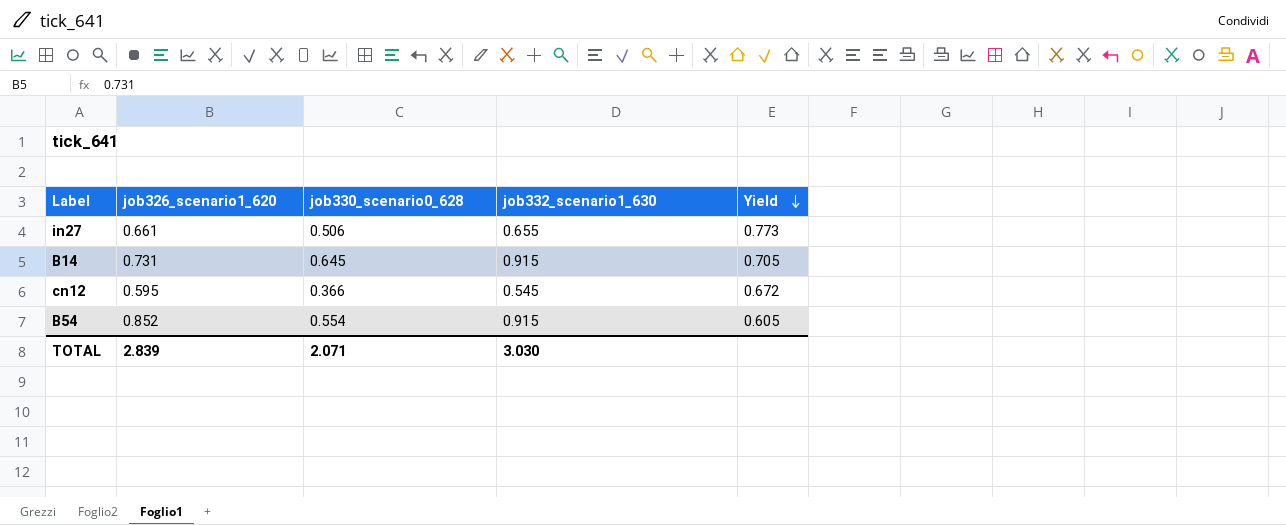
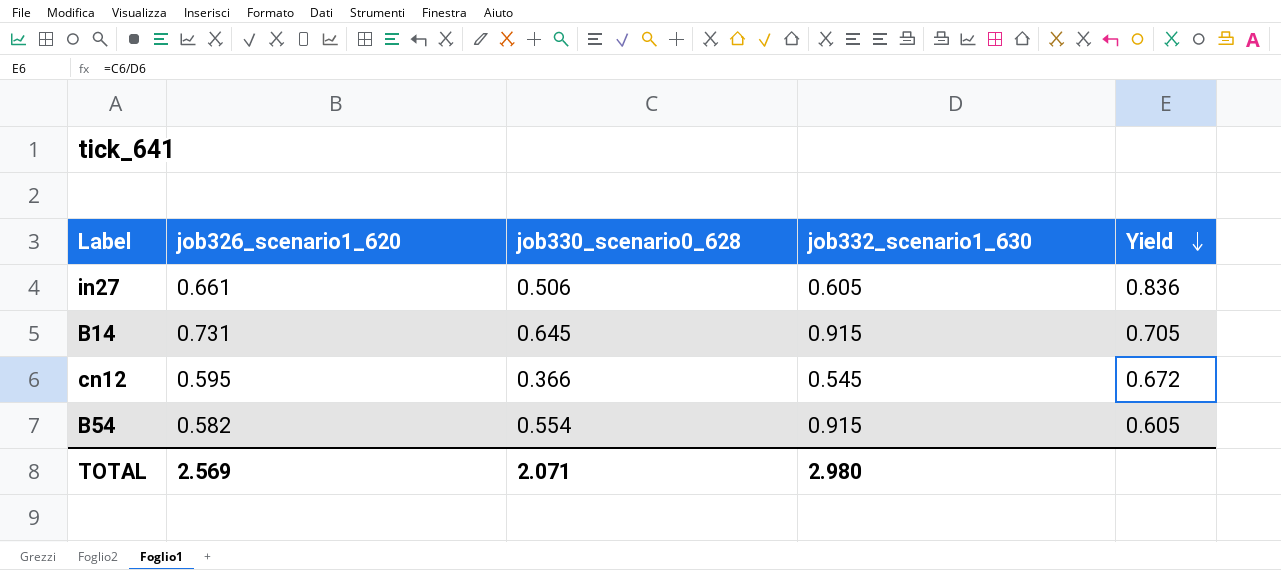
in27 | job332_scenario1_630: 0.655 -> 0.605
in27 | Yield: 0.773 -> 0.836
B54 | job326_scenario1_620: 0.852 -> 0.582
TOTAL | job326_scenario1_620: 2.839 -> 2.569
TOTAL | job332_scenario1_630: 3.030 -> 2.980

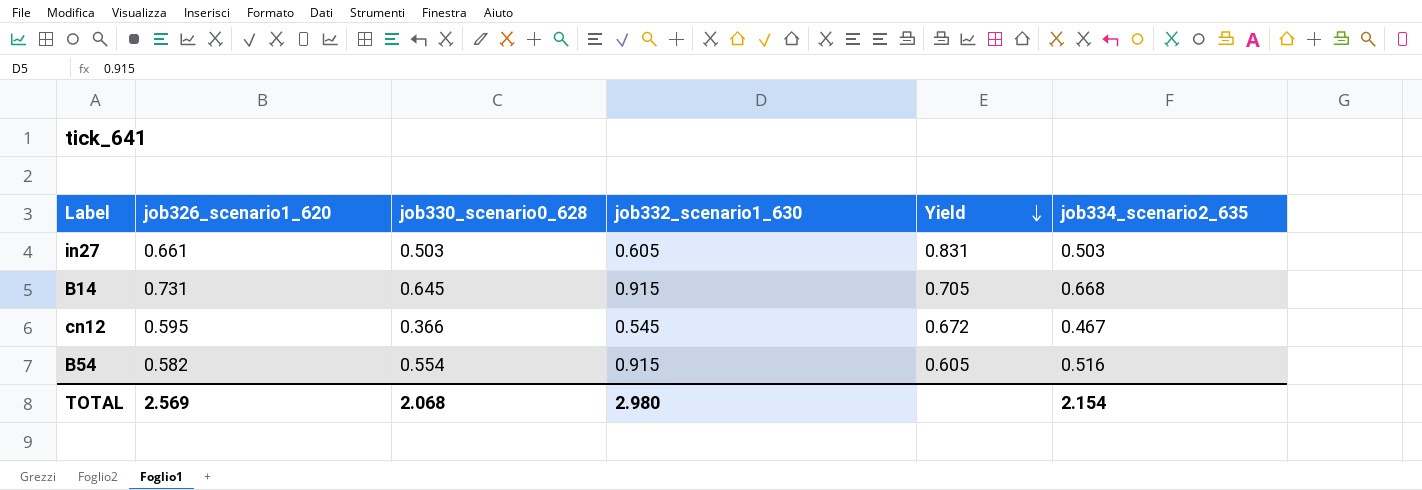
column job334_scenario2_635 | position: none -> 6
in27 | job330_scenario0_628: 0.506 -> 0.503
in27 | Yield: 0.836 -> 0.831
TOTAL | job330_scenario0_628: 2.071 -> 2.068

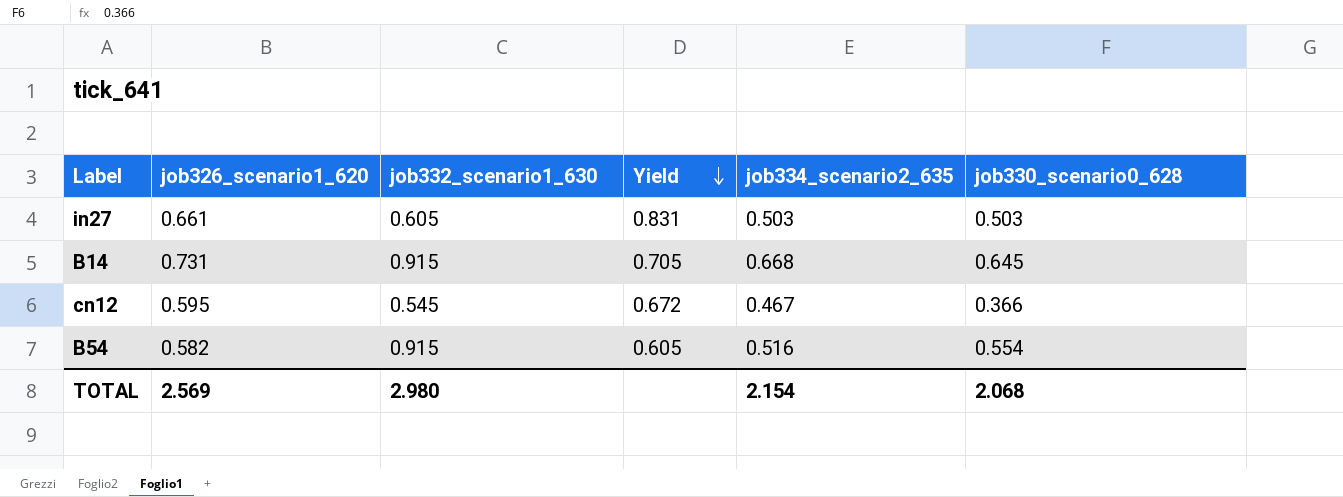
column job330_scenario0_628 | position: 3 -> 6

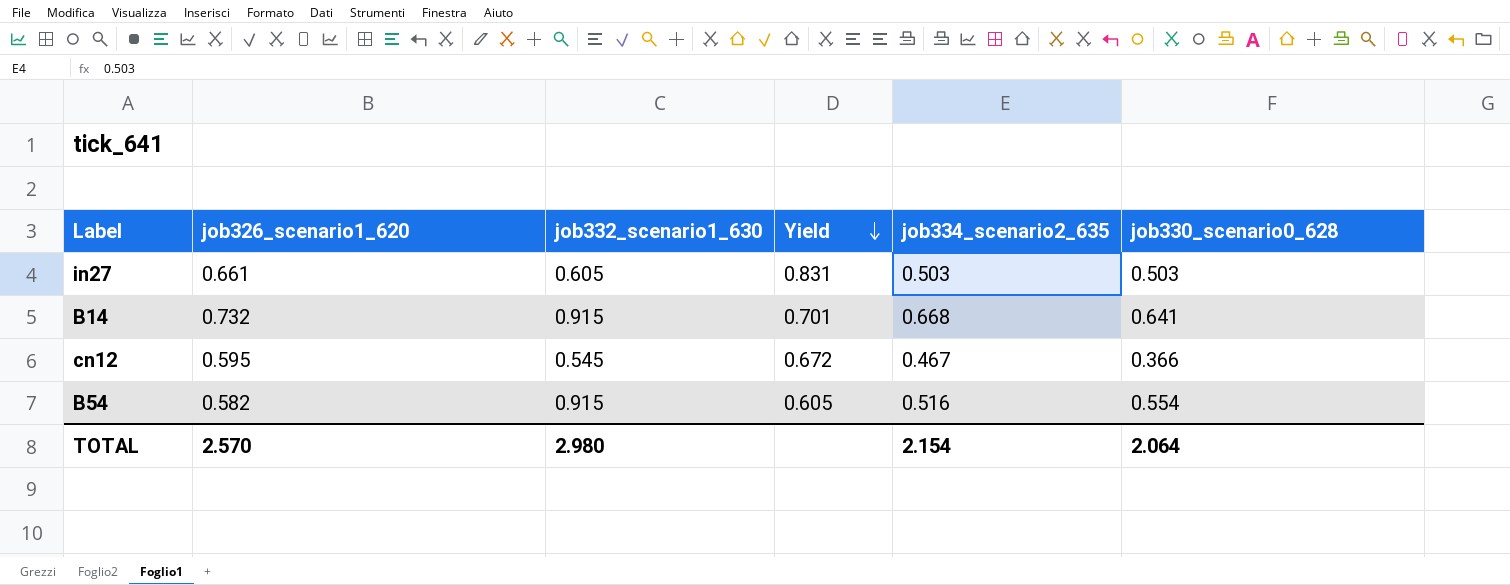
B14 | job326_scenario1_620: 0.731 -> 0.732
B14 | Yield: 0.705 -> 0.701
B14 | job330_scenario0_628: 0.645 -> 0.641
TOTAL | job326_scenario1_620: 2.569 -> 2.570
TOTAL | job330_scenario0_628: 2.068 -> 2.064

